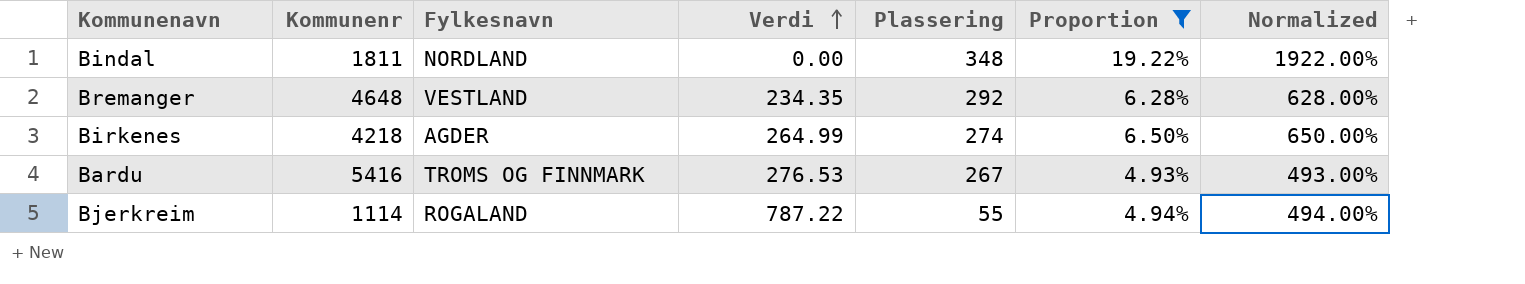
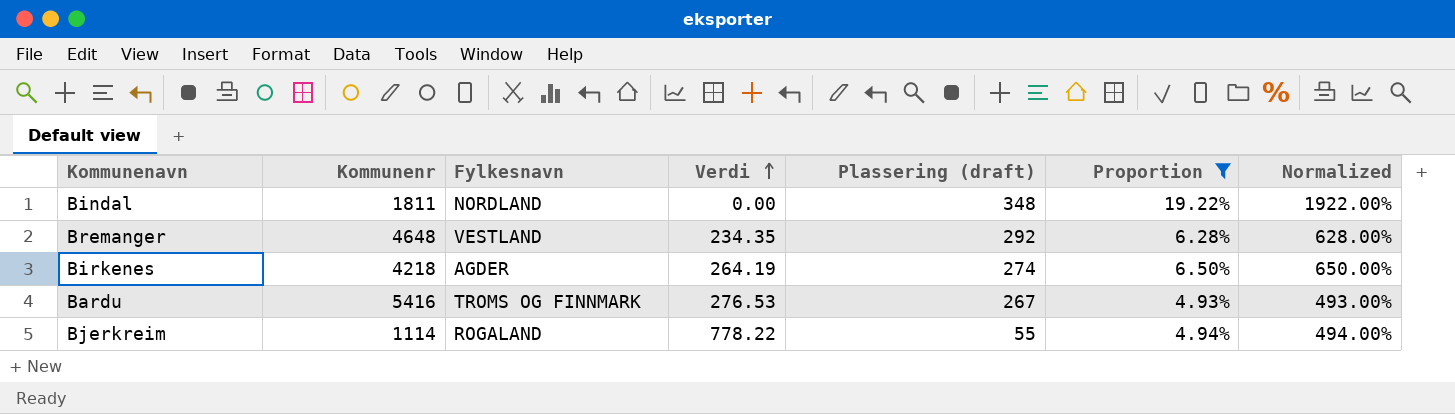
column name: Plassering -> Plassering (draft)
Birkenes | Verdi: 264.99 -> 264.19
Bjerkreim | Verdi: 787.22 -> 778.22

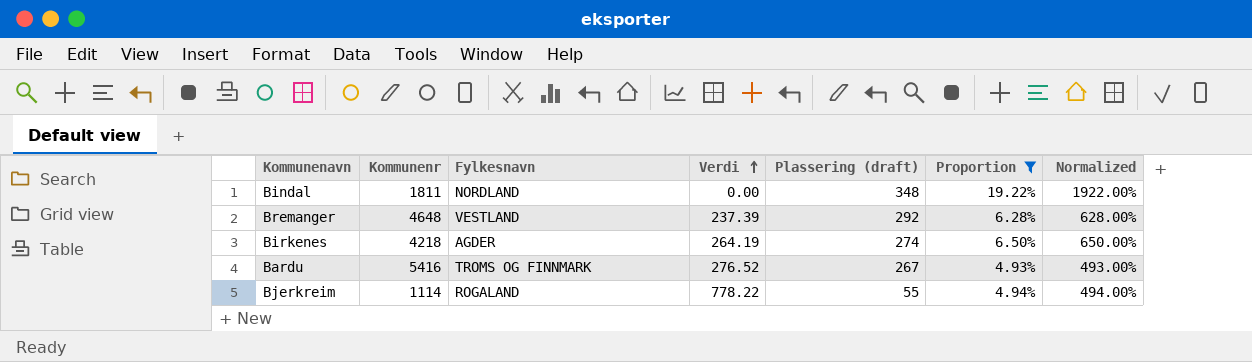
Bremanger | Verdi: 234.35 -> 237.39
Bardu | Verdi: 276.53 -> 276.52

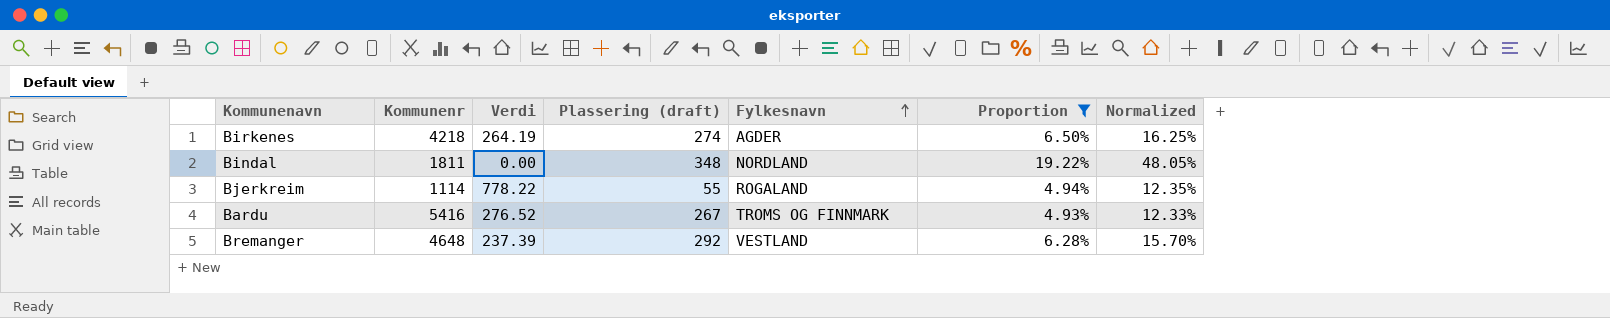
row order: Verdi ascending -> Fylkesnavn ascending
column Fylkesnavn | position: 3 -> 5
column Normalized | formula: [Proportion] * 100 -> [Proportion] * 2.5

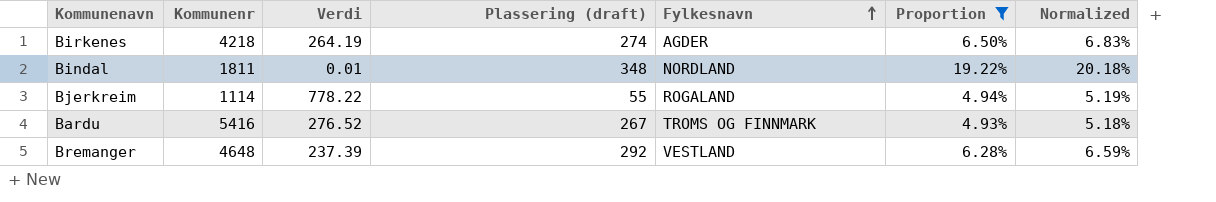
column Normalized | formula: [Proportion] * 2.5 -> [Proportion] * 1.05
Bindal | Verdi: 0.00 -> 0.01

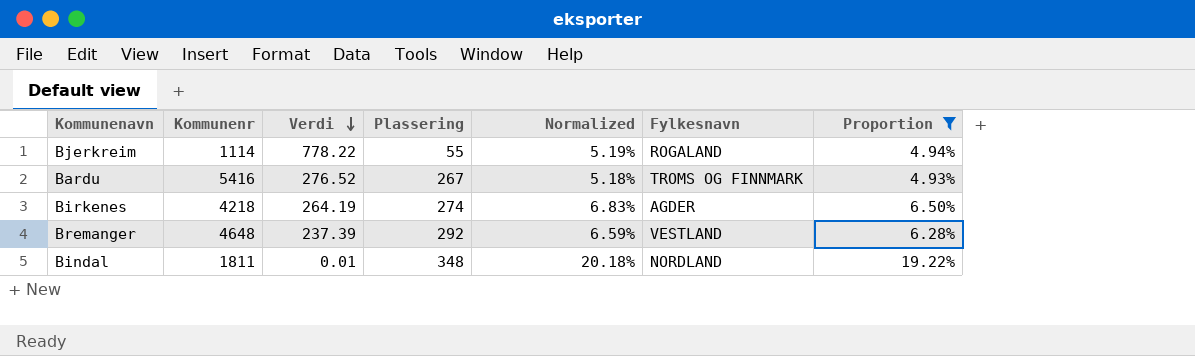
row order: Fylkesnavn ascending -> Verdi descending
column name: Plassering (draft) -> Plassering
column Normalized | position: 7 -> 5

